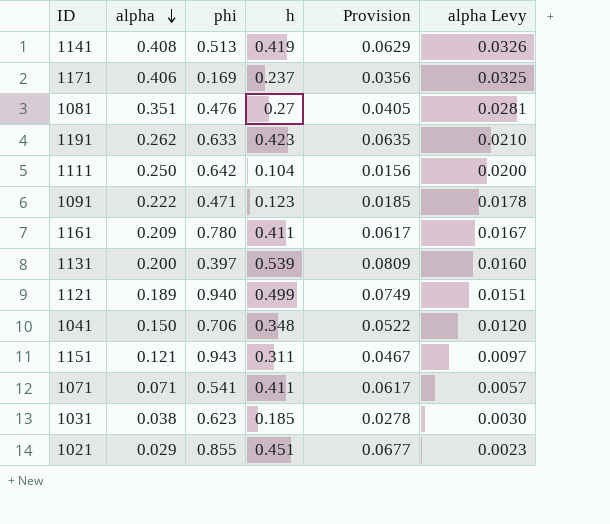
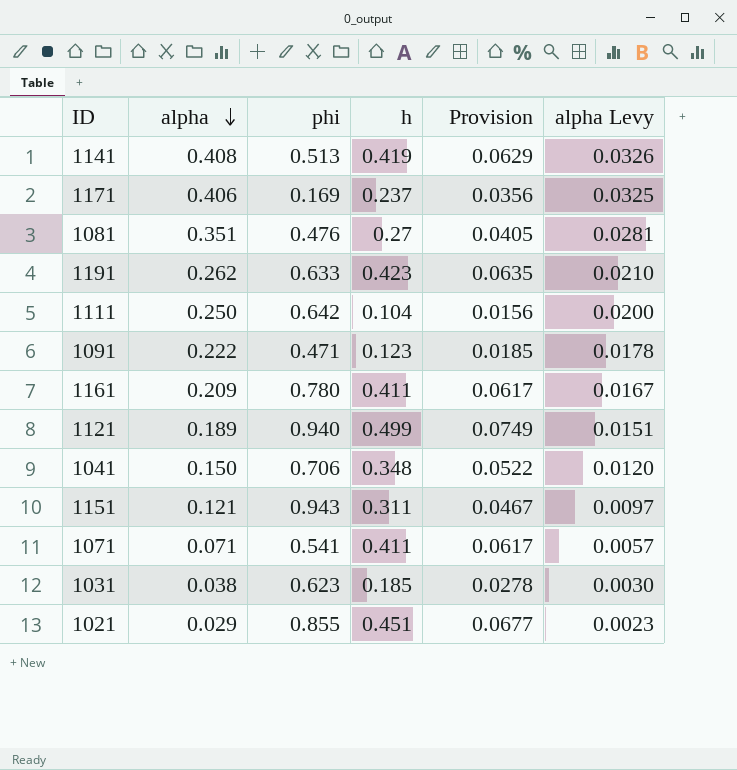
row 1131: 0.200 | 0.397 | 0.539 | 0.0809 | 0.0160 -> none

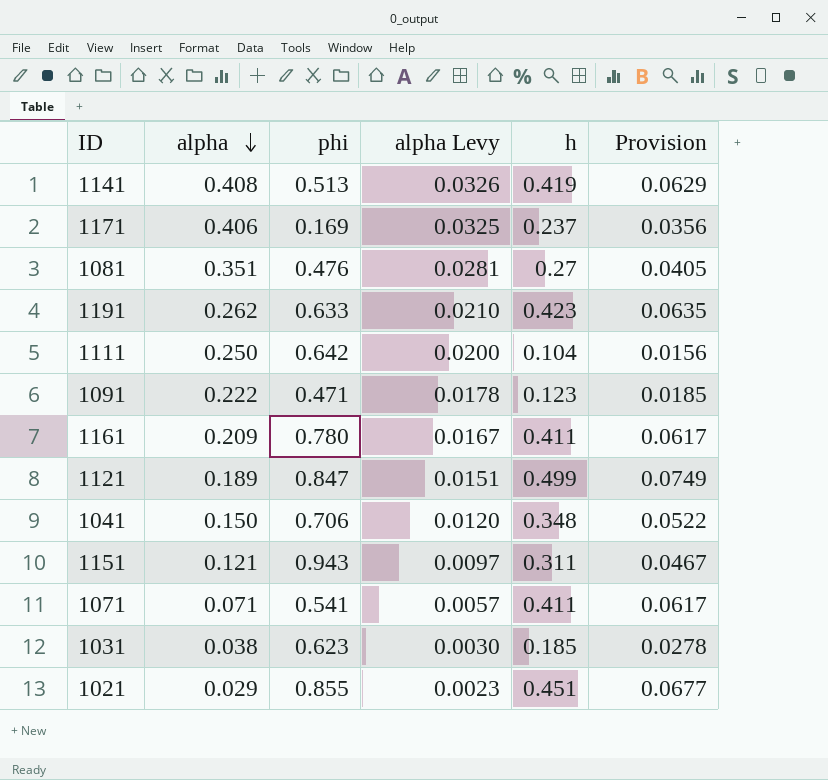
column alpha Levy | position: 6 -> 4
1121 | phi: 0.940 -> 0.847

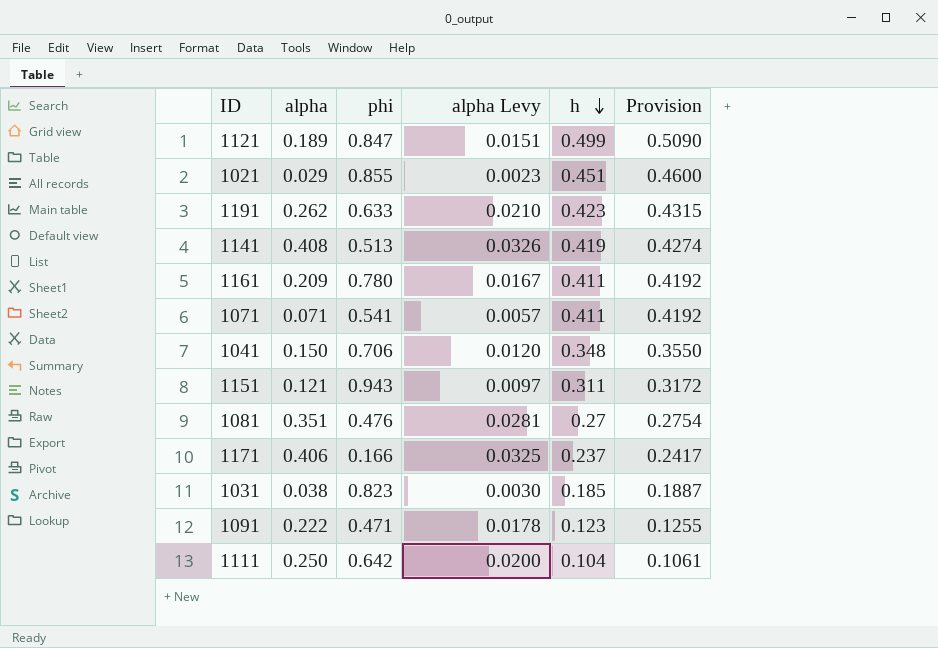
row order: alpha descending -> h descending
column Provision | formula: [h] * 0.15 -> [h] * 1.02
1171 | phi: 0.169 -> 0.166
1031 | phi: 0.623 -> 0.823

